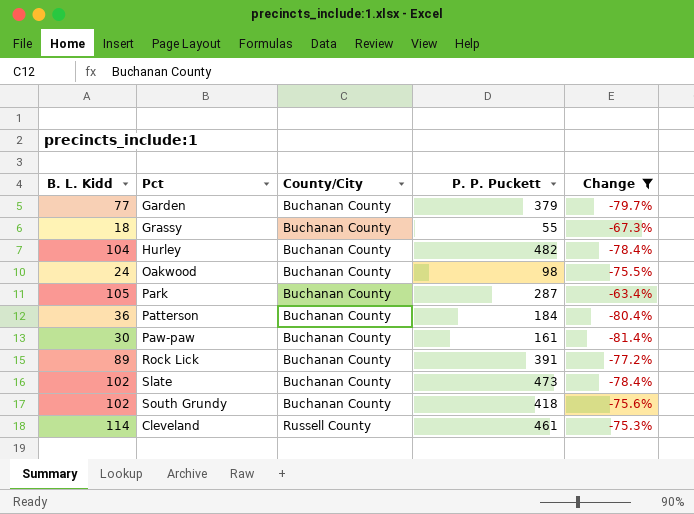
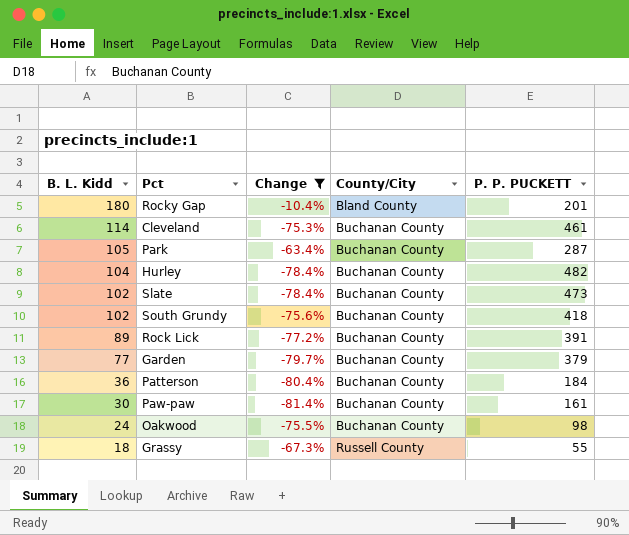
row order: County/City ascending -> B. L. Kidd descending
column Change | position: 5 -> 3
column name: P. P. Puckett -> P. P. PUCKETT
row Rocky Gap: none -> 180 | -10.4% | Bland County | 201
Cleveland | County/City: Russell County -> Buchanan County
Grassy | County/City: Buchanan County -> Russell County

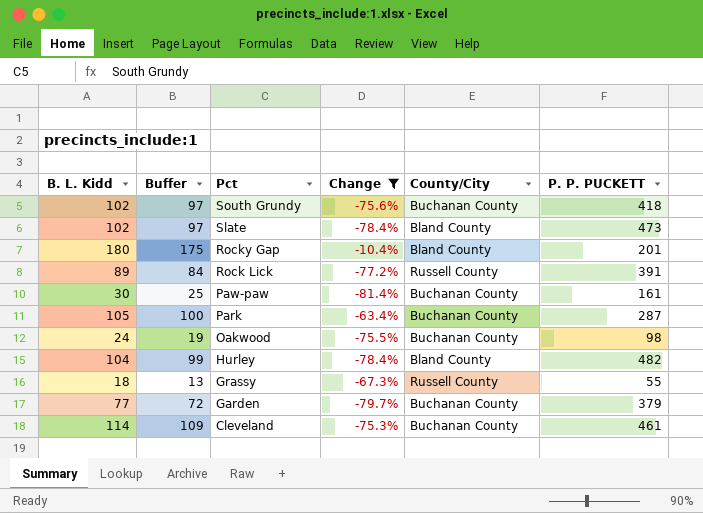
row order: B. L. Kidd descending -> Pct descending
column Buffer | formula: none -> [B. L. Kidd] - 5
row Patterson: 36 | -80.4% | Buchanan County | 184 -> none
Slate | County/City: Buchanan County -> Bland County
Rock Lick | County/City: Buchanan County -> Russell County
Hurley | County/City: Buchanan County -> Bland County

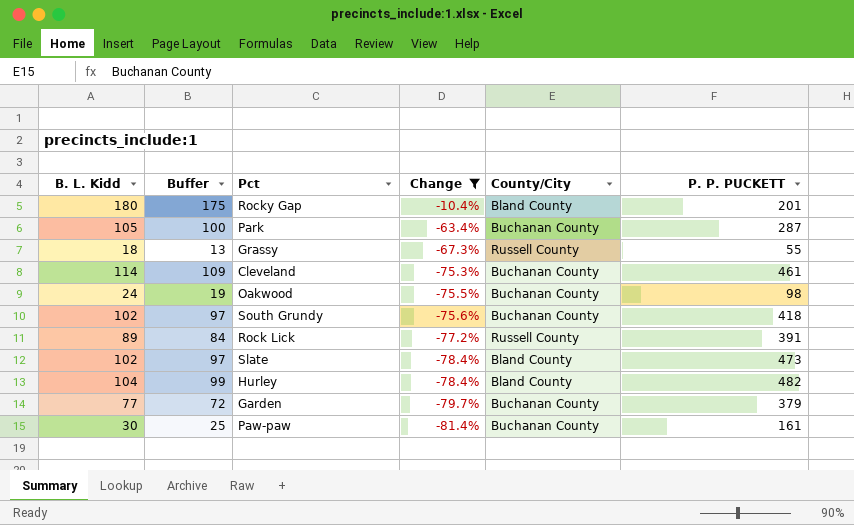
row order: Pct descending -> Change descending

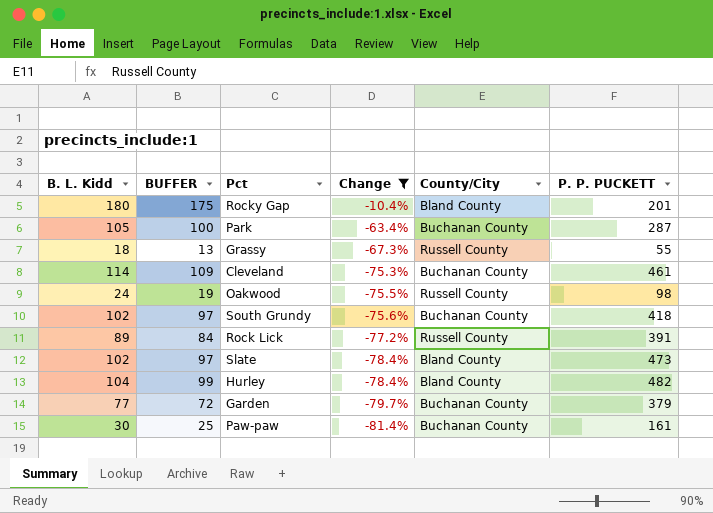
column name: Buffer -> BUFFER
Oakwood | County/City: Buchanan County -> Russell County

